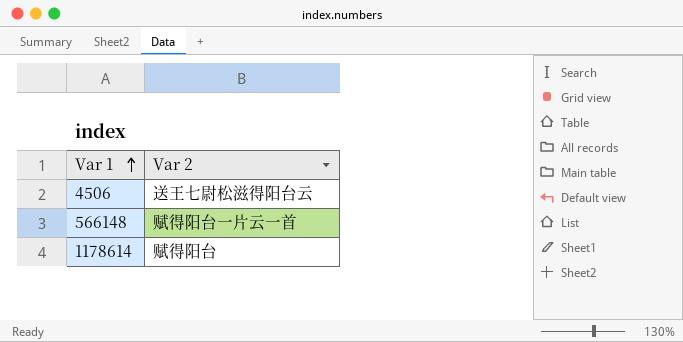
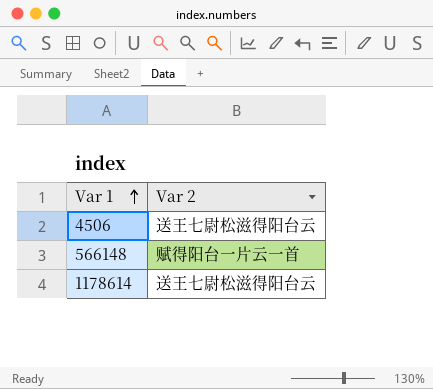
1178614 | Var 2: 赋得阳台 -> 送王七尉松滋得阳台云

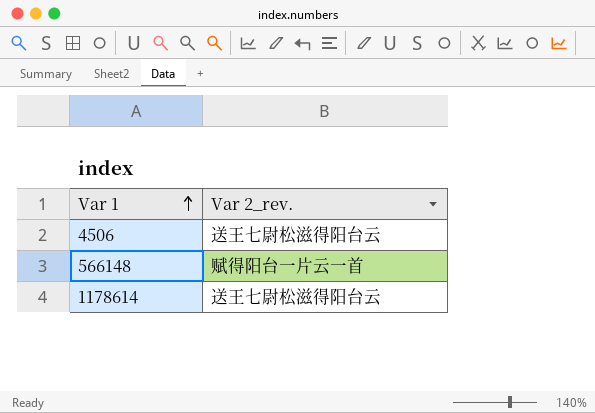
column name: Var 2 -> Var 2_rev.

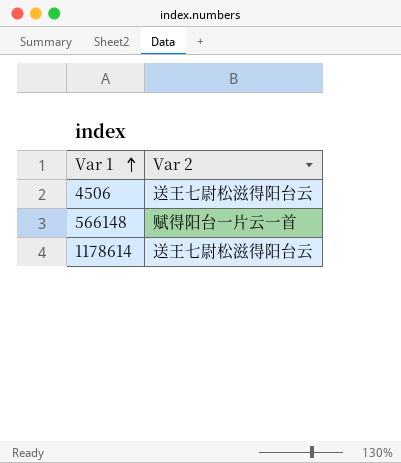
column name: Var 2_rev. -> Var 2

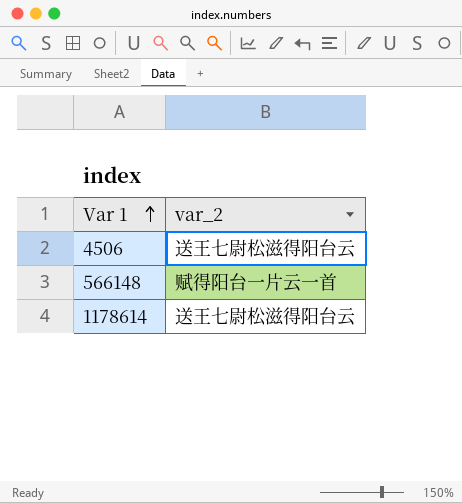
column name: Var 2 -> var_2

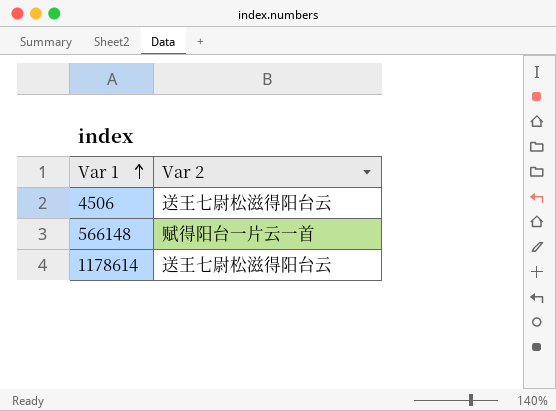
column name: var_2 -> Var 2

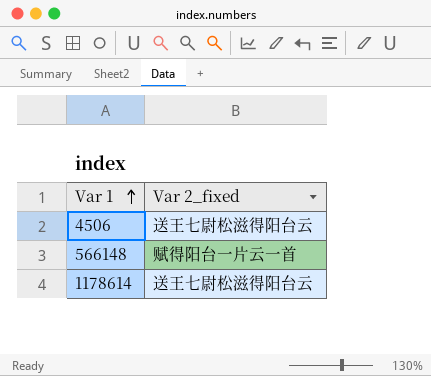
column name: Var 2 -> Var 2_fixed

